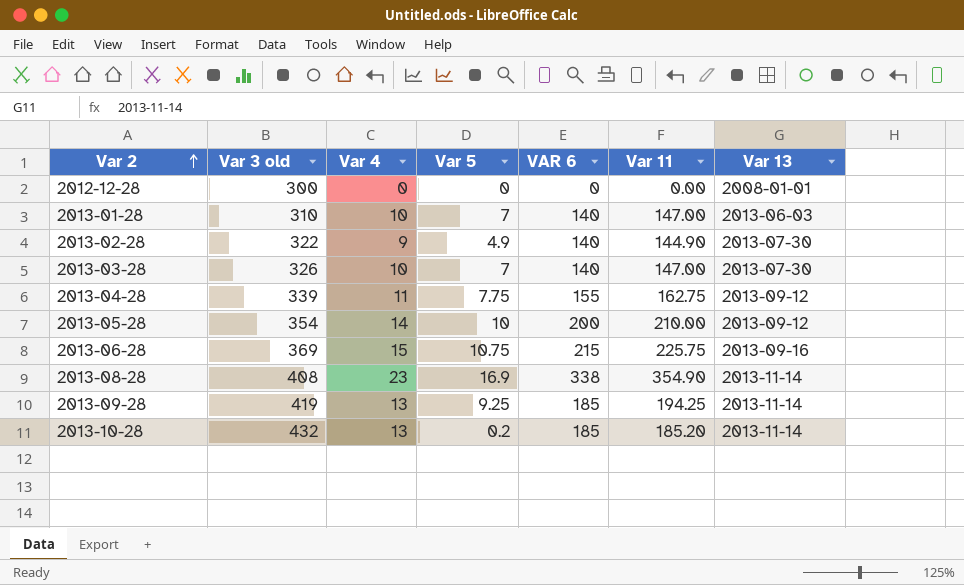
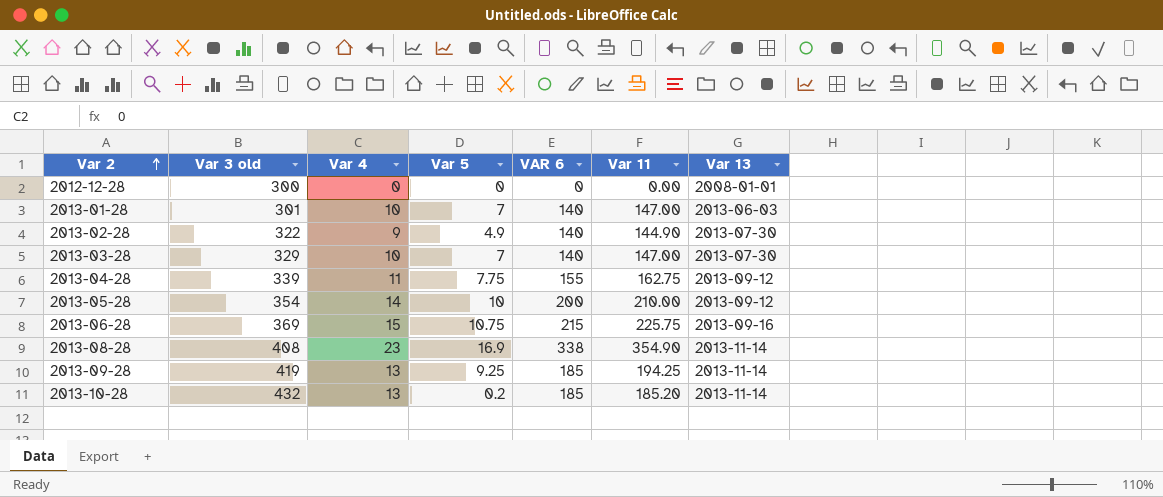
2013-01-28 | Var 3 old: 310 -> 301
2013-03-28 | Var 3 old: 326 -> 329

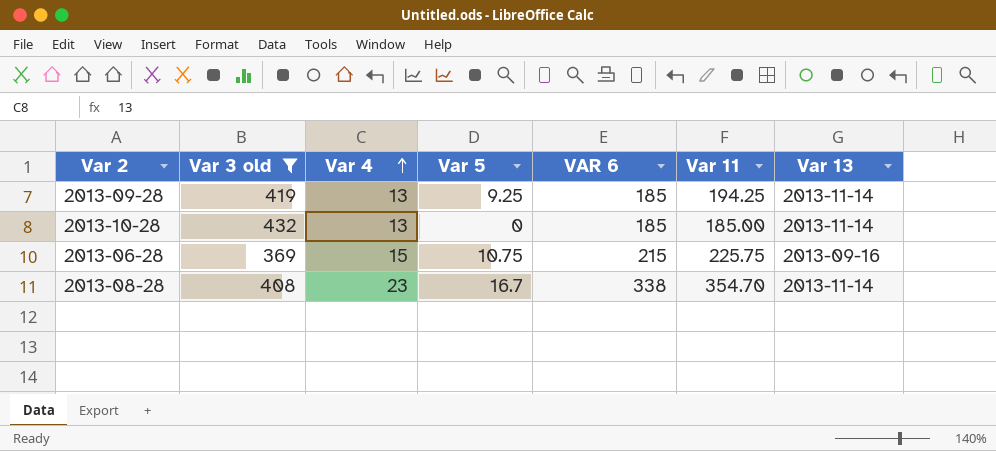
filter: none -> Var 3 old >= 369
row order: Var 2 ascending -> Var 4 ascending
2013-10-28 | Var 5: 0.2 -> 0
2013-10-28 | Var 11: 185.20 -> 185.00
2013-08-28 | Var 5: 16.9 -> 16.7
2013-08-28 | Var 11: 354.90 -> 354.70

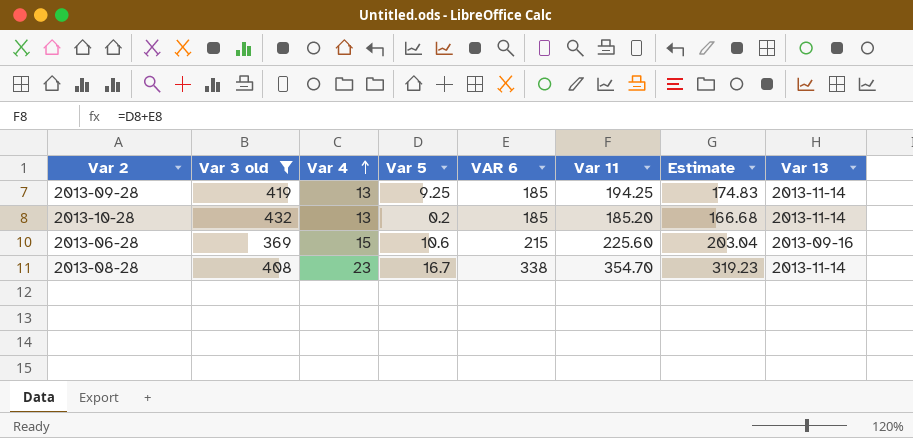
column Estimate | formula: none -> [Var 11] * 0.9
2013-10-28 | Var 5: 0 -> 0.2
2013-10-28 | Var 11: 185.00 -> 185.20
2013-06-28 | Var 5: 10.75 -> 10.6
2013-06-28 | Var 11: 225.75 -> 225.60

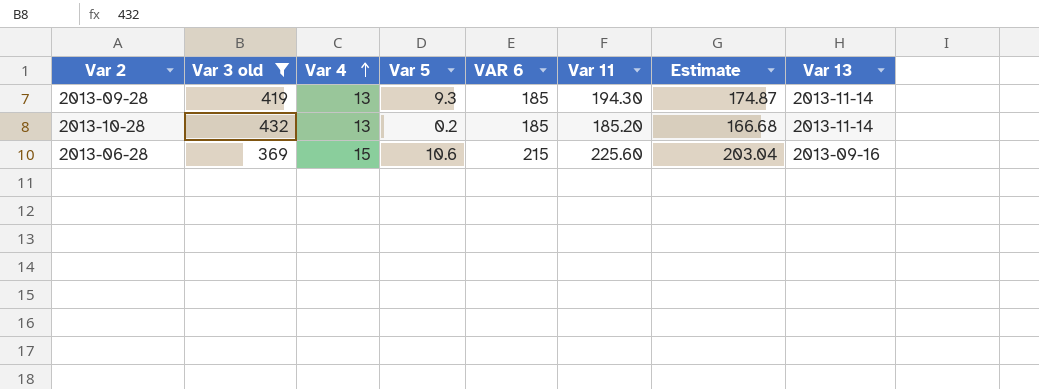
row 2013-08-28: 408 | 23 | 16.7 | 338 | 354.70 | 319.23 | 2013-11-14 -> none
2013-09-28 | Var 5: 9.25 -> 9.3
2013-09-28 | Var 11: 194.25 -> 194.30
2013-09-28 | Estimate: 174.83 -> 174.87

